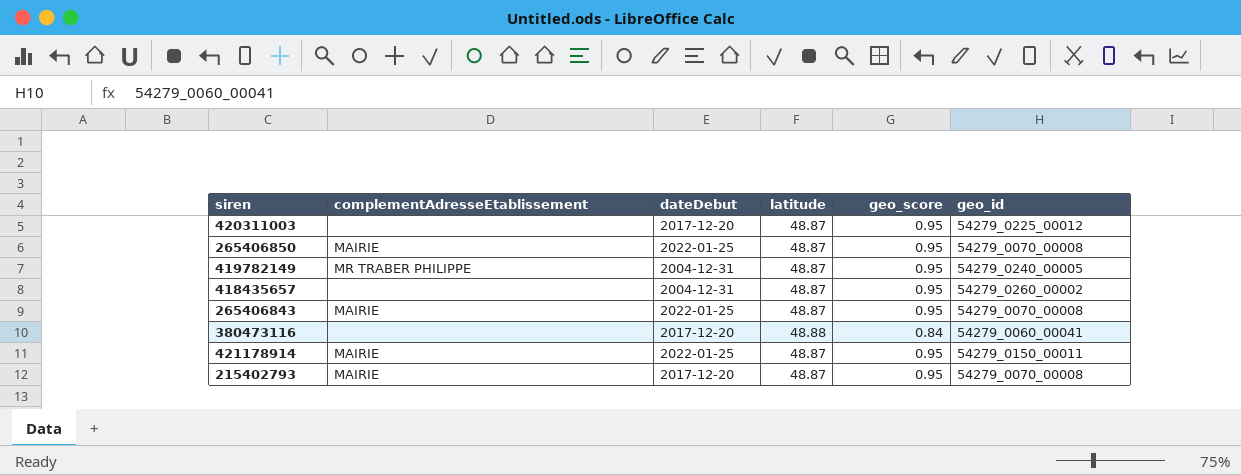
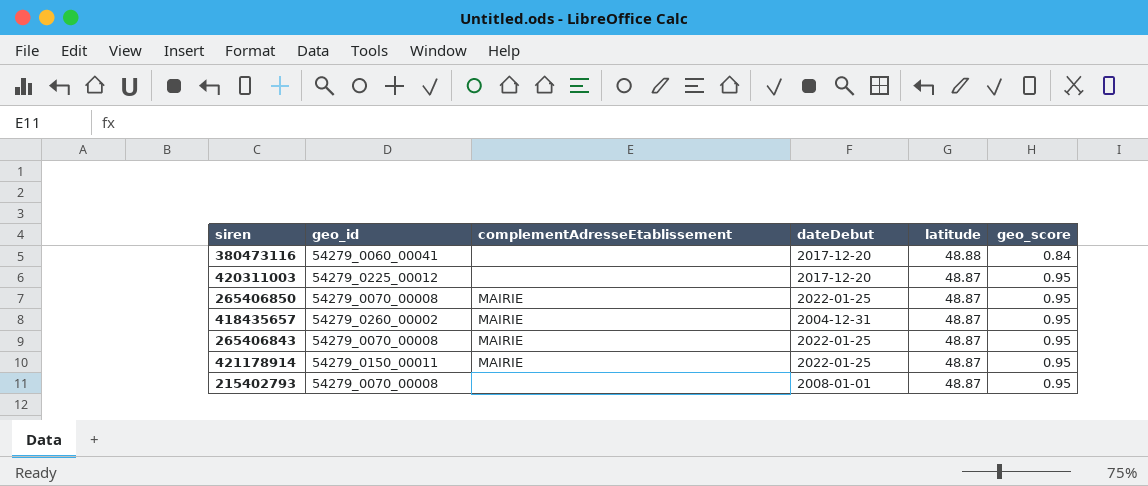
row order: none -> latitude descending
column geo_id | position: 6 -> 2
row 419782149: MR TRABER PHILIPPE | 2004-12-31 | 48.87 | 0.95 | 54279_0240_00005 -> none
418435657 | complementAdresseEtablissement: none -> MAIRIE
215402793 | complementAdresseEtablissement: MAIRIE -> none
215402793 | dateDebut: 2017-12-20 -> 2008-01-01

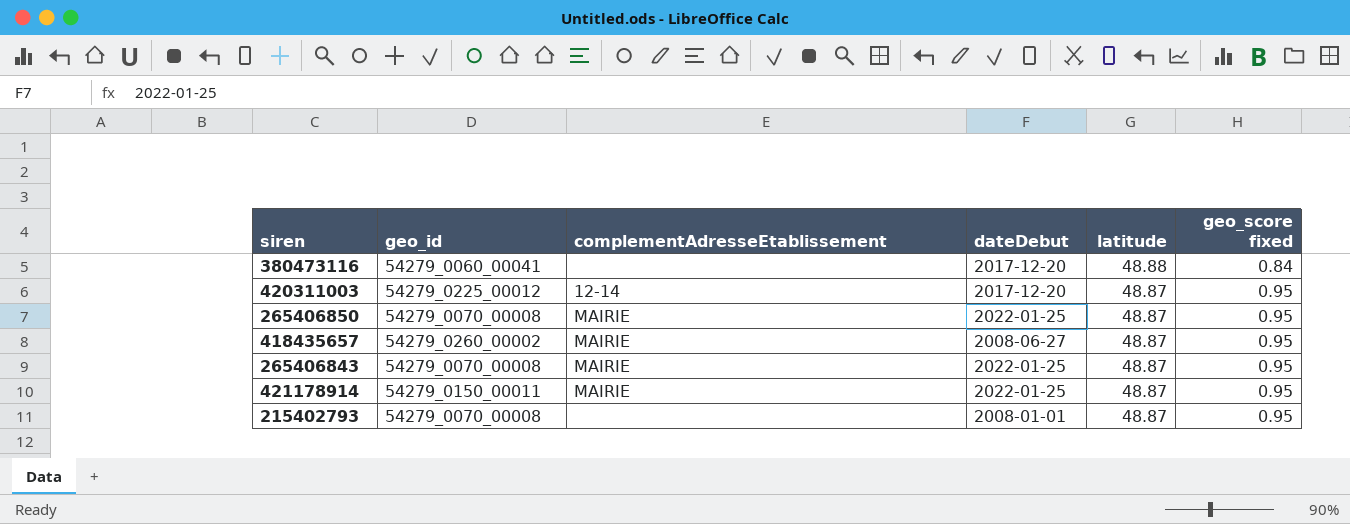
column name: geo_score -> geo_score fixed
420311003 | complementAdresseEtablissement: none -> 12-14
418435657 | dateDebut: 2004-12-31 -> 2008-06-27

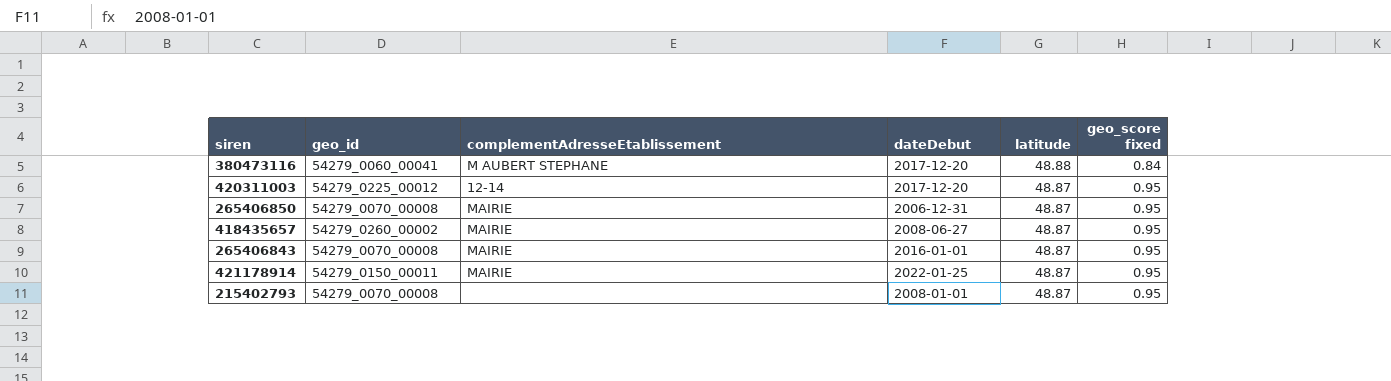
380473116 | complementAdresseEtablissement: none -> M AUBERT STEPHANE
265406850 | dateDebut: 2022-01-25 -> 2006-12-31
265406843 | dateDebut: 2022-01-25 -> 2016-01-01

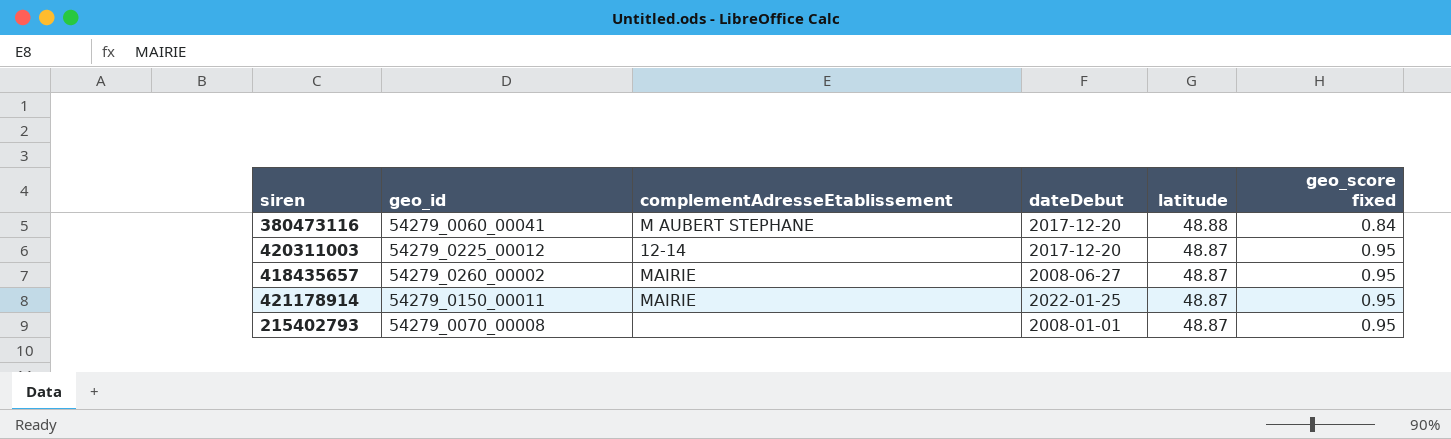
row 265406850: 54279_0070_00008 | MAIRIE | 2006-12-31 | 48.87 | 0.95 -> none
row 265406843: 54279_0070_00008 | MAIRIE | 2016-01-01 | 48.87 | 0.95 -> none

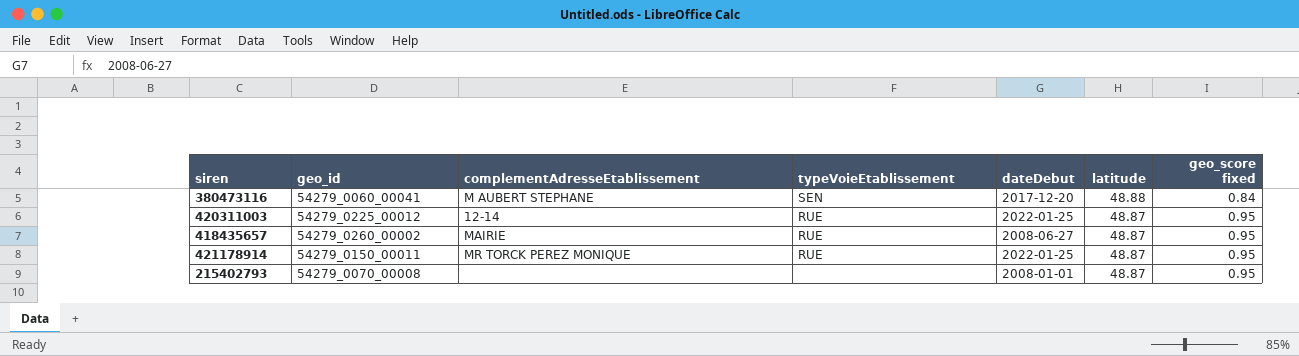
column typeVoieEtablissement | position: none -> 4
420311003 | dateDebut: 2017-12-20 -> 2022-01-25
421178914 | complementAdresseEtablissement: MAIRIE -> MR TORCK PEREZ MONIQUE

